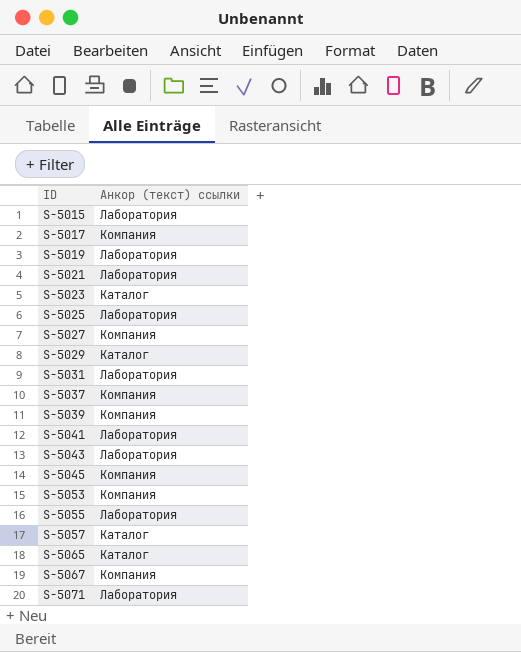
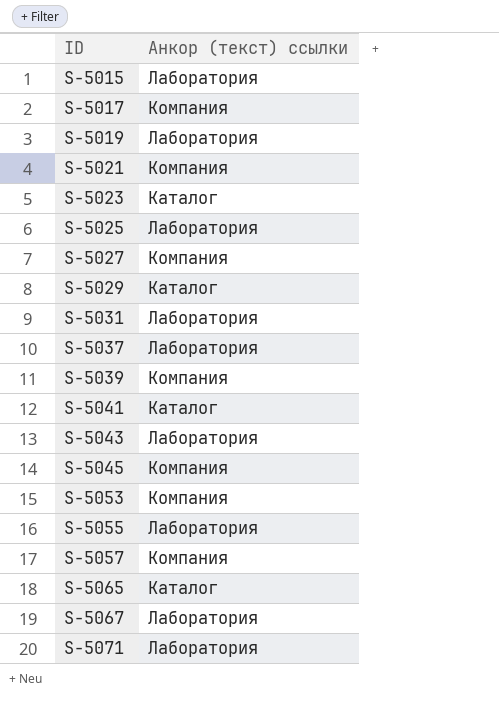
S-5021 | Анкор (текст) ссылки: Лаборатория -> Компания
S-5037 | Анкор (текст) ссылки: Компания -> Лаборатория
S-5041 | Анкор (текст) ссылки: Лаборатория -> Каталог
S-5057 | Анкор (текст) ссылки: Каталог -> Компания
S-5067 | Анкор (текст) ссылки: Компания -> Лаборатория

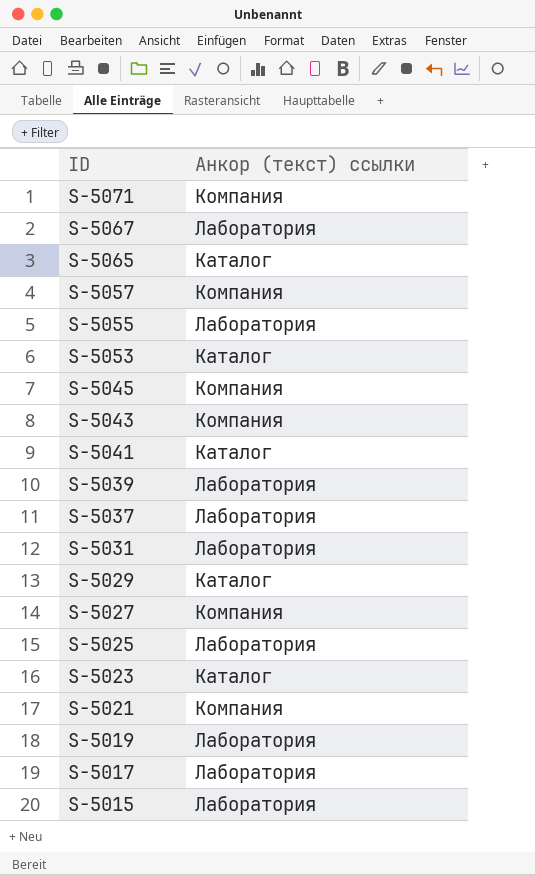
row order: ID ascending -> ID descending
S-5071 | Анкор (текст) ссылки: Лаборатория -> Компания
S-5053 | Анкор (текст) ссылки: Компания -> Каталог
S-5043 | Анкор (текст) ссылки: Лаборатория -> Компания
S-5039 | Анкор (текст) ссылки: Компания -> Лаборатория
S-5017 | Анкор (текст) ссылки: Компания -> Лаборатория

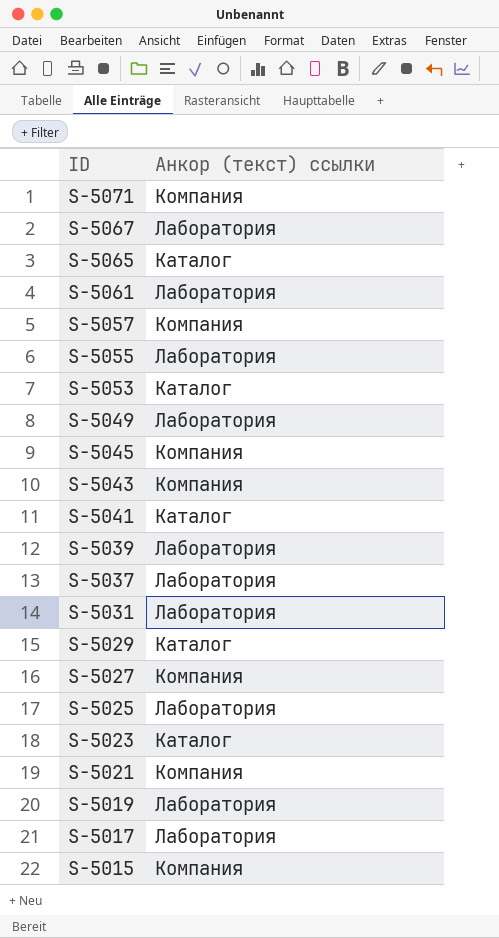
row S-5061: none -> Лаборатория
row S-5049: none -> Лаборатория
S-5015 | Анкор (текст) ссылки: Лаборатория -> Компания

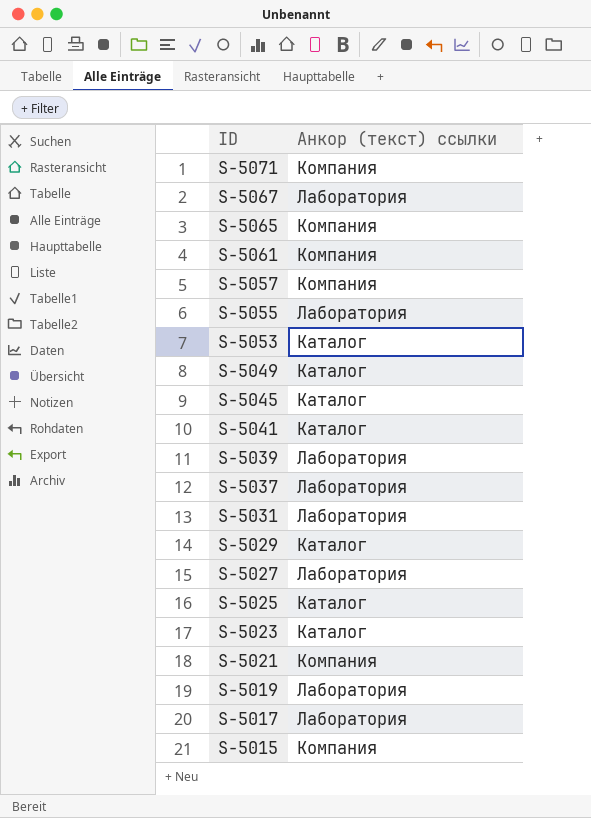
row S-5043: Компания -> none
S-5065 | Анкор (текст) ссылки: Каталог -> Компания
S-5061 | Анкор (текст) ссылки: Лаборатория -> Компания
S-5049 | Анкор (текст) ссылки: Лаборатория -> Каталог
S-5045 | Анкор (текст) ссылки: Компания -> Каталог
S-5027 | Анкор (текст) ссылки: Компания -> Лаборатория
S-5025 | Анкор (текст) ссылки: Лаборатория -> Каталог

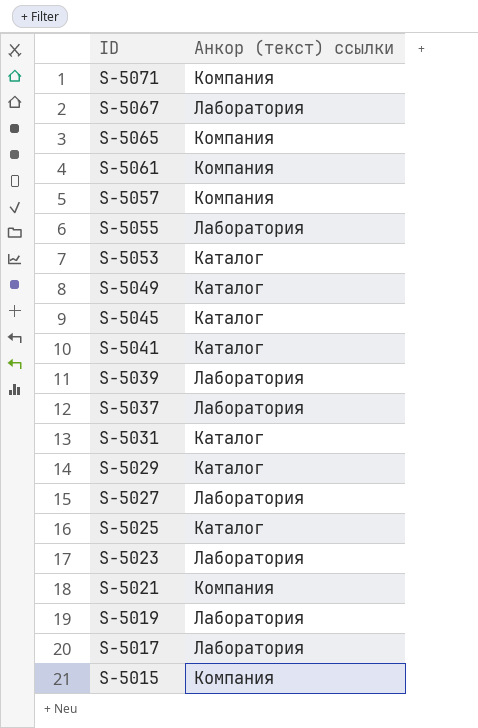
S-5031 | Анкор (текст) ссылки: Лаборатория -> Каталог
S-5023 | Анкор (текст) ссылки: Каталог -> Лаборатория

